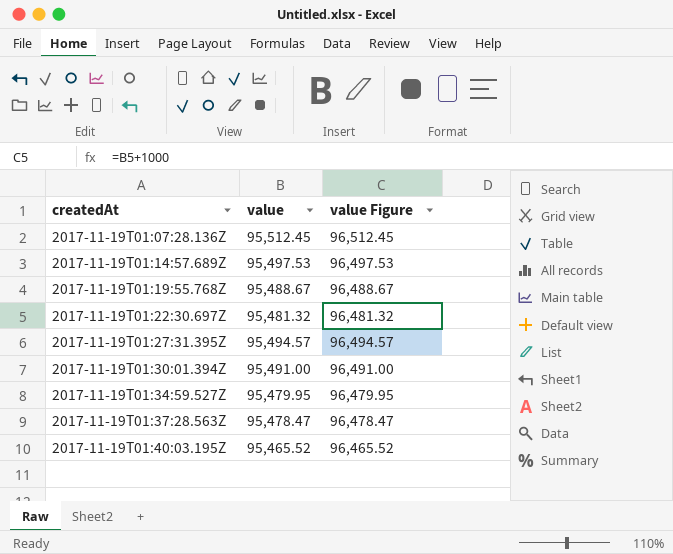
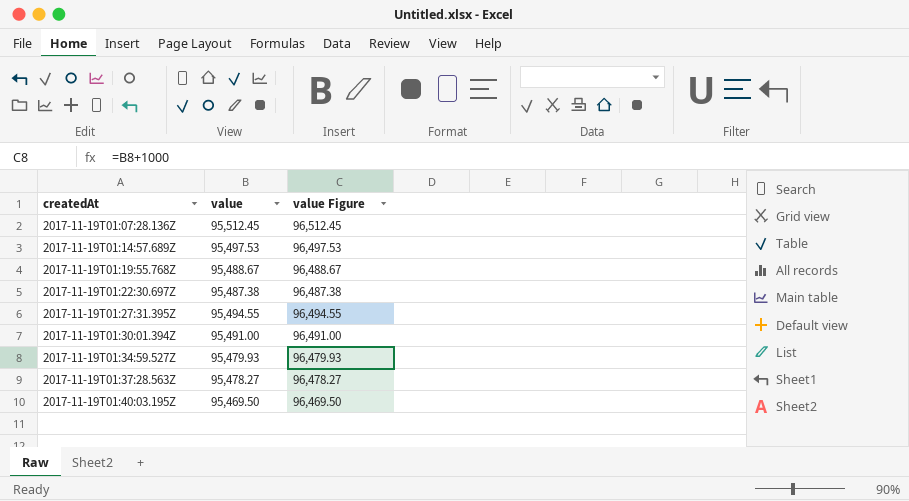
2017-11-19T01:22:30.697Z | value: 95,481.32 -> 95,487.38
2017-11-19T01:22:30.697Z | value Figure: 96,481.32 -> 96,487.38
2017-11-19T01:27:31.395Z | value: 95,494.57 -> 95,494.55
2017-11-19T01:27:31.395Z | value Figure: 96,494.57 -> 96,494.55
2017-11-19T01:34:59.527Z | value: 95,479.95 -> 95,479.93
2017-11-19T01:34:59.527Z | value Figure: 96,479.95 -> 96,479.93
2017-11-19T01:37:28.563Z | value: 95,478.47 -> 95,478.27
2017-11-19T01:37:28.563Z | value Figure: 96,478.47 -> 96,478.27
2017-11-19T01:40:03.195Z | value: 95,465.52 -> 95,469.50
2017-11-19T01:40:03.195Z | value Figure: 96,465.52 -> 96,469.50

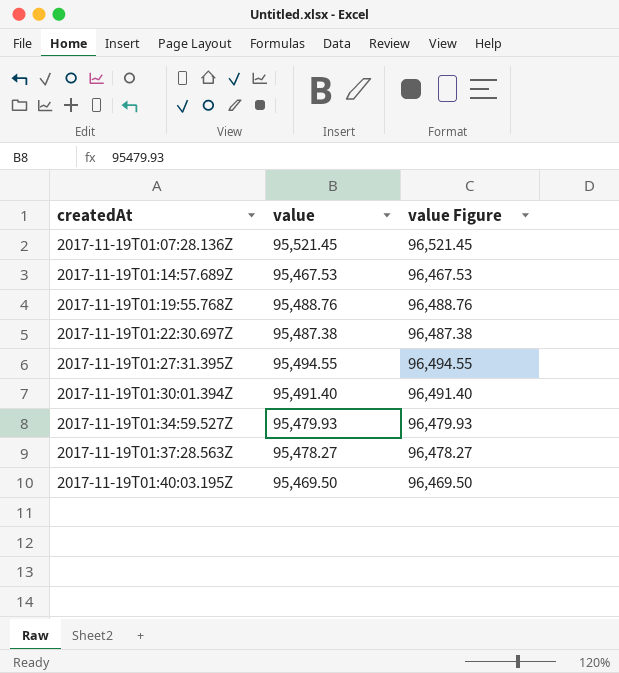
2017-11-19T01:07:28.136Z | value: 95,512.45 -> 95,521.45
2017-11-19T01:07:28.136Z | value Figure: 96,512.45 -> 96,521.45
2017-11-19T01:14:57.689Z | value: 95,497.53 -> 95,467.53
2017-11-19T01:14:57.689Z | value Figure: 96,497.53 -> 96,467.53
2017-11-19T01:19:55.768Z | value: 95,488.67 -> 95,488.76
2017-11-19T01:19:55.768Z | value Figure: 96,488.67 -> 96,488.76
2017-11-19T01:30:01.394Z | value: 95,491.00 -> 95,491.40
2017-11-19T01:30:01.394Z | value Figure: 96,491.00 -> 96,491.40

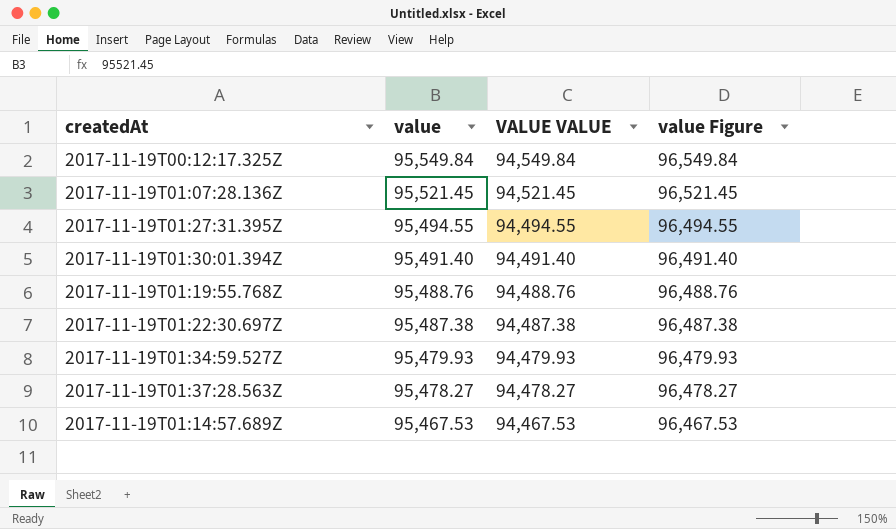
row order: createdAt ascending -> value descending
column VALUE VALUE | formula: none -> [value] - 1000
row 2017-11-19T01:40:03.195Z: 95,469.50 | 96,469.50 -> none
row 2017-11-19T00:12:17.325Z: none -> 95,549.84 | 94,549.84 | 96,549.84

